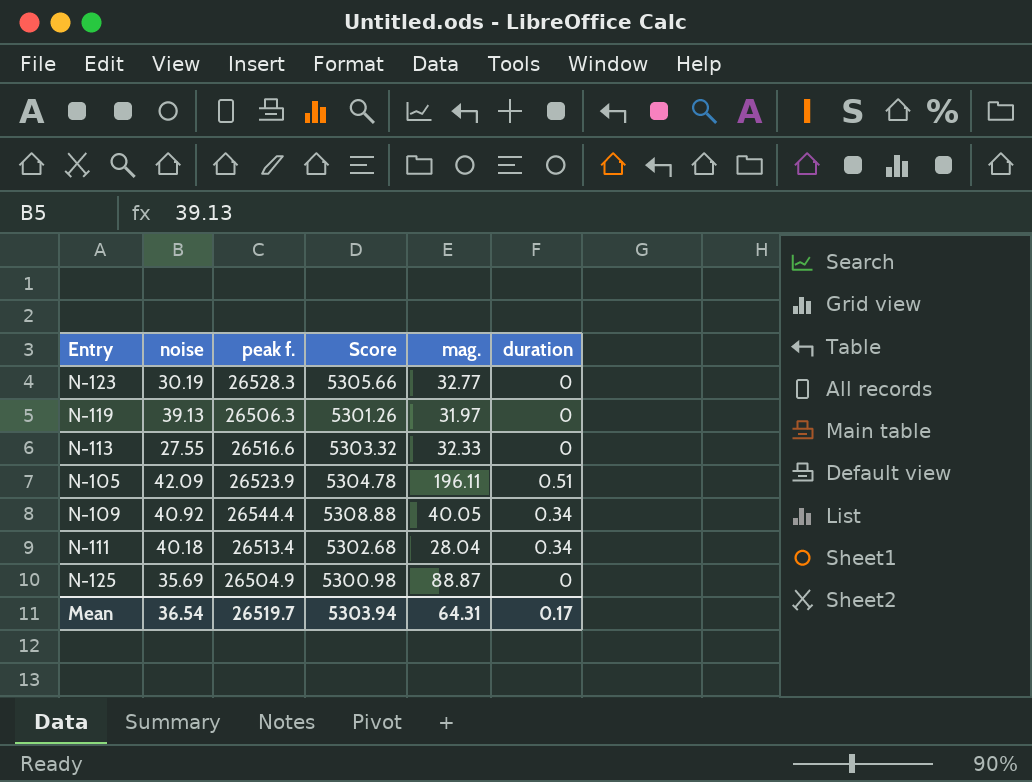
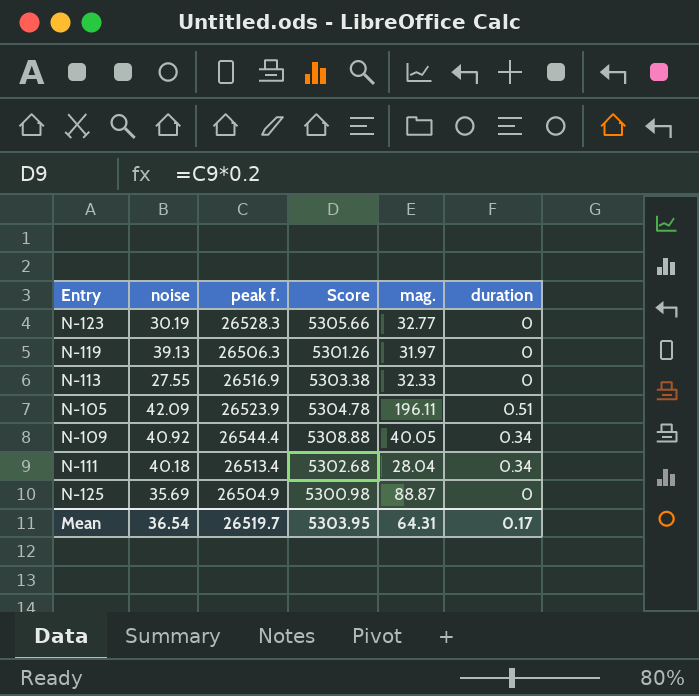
N-113 | peak f.: 26516.6 -> 26516.9
N-113 | Score: 5303.32 -> 5303.38
Mean | Score: 5303.94 -> 5303.95

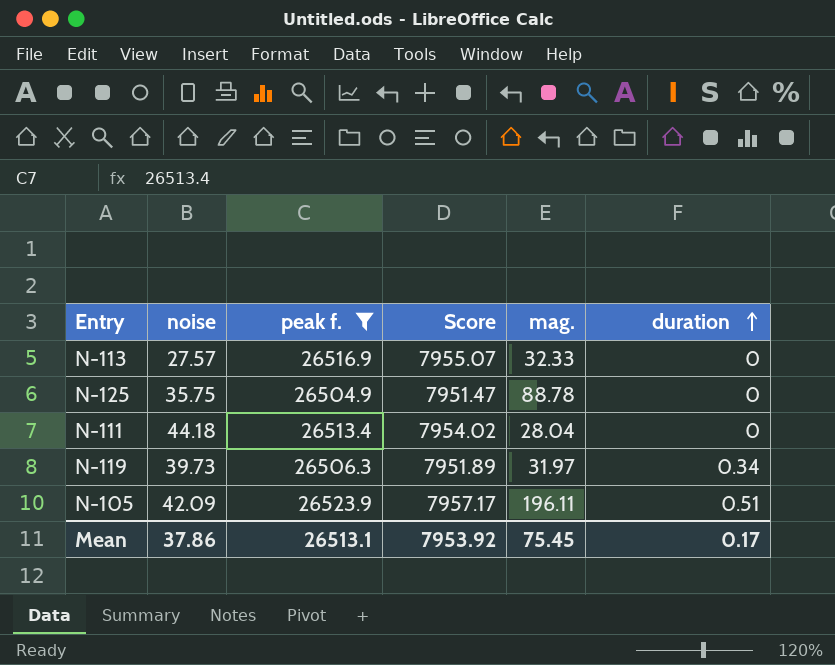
filter: none -> peak f. <= 26523.9
row order: none -> duration ascending
column Score | formula: [peak f.] * 0.2 -> [peak f.] * 0.3
N-113 | noise: 27.55 -> 27.57
N-125 | noise: 35.69 -> 35.75
N-125 | mag.: 88.87 -> 88.78
N-111 | noise: 40.18 -> 44.18
N-111 | duration: 0.34 -> 0
N-119 | noise: 39.13 -> 39.73
N-119 | duration: 0 -> 0.34
Mean | noise: 36.54 -> 37.86
Mean | peak f.: 26519.7 -> 26513.1
Mean | Score: 5303.95 -> 7953.92
Mean | mag.: 64.31 -> 75.45

